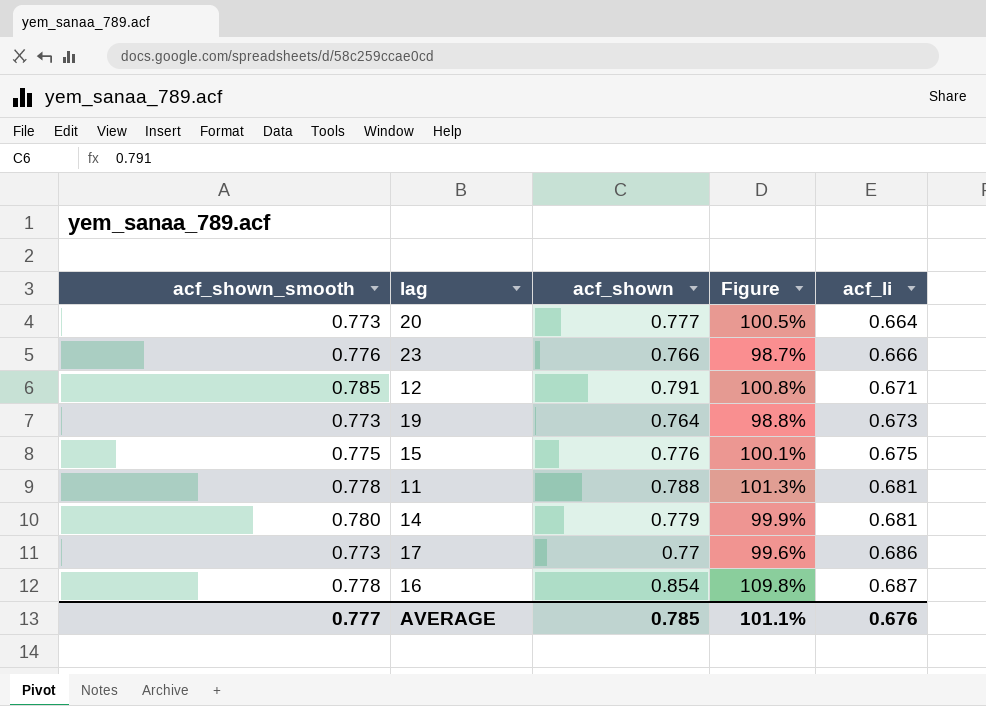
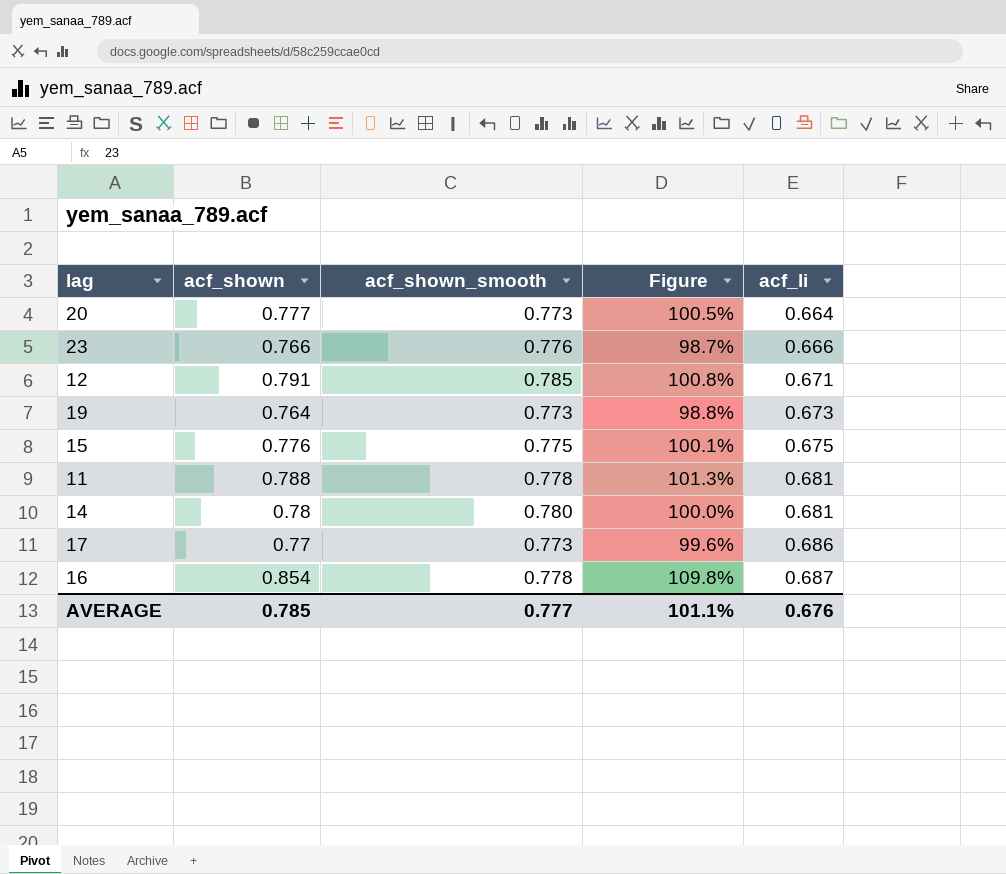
column acf_shown_smooth | position: 1 -> 3
14 | acf_shown: 0.779 -> 0.78
14 | Figure: 99.9% -> 100.0%

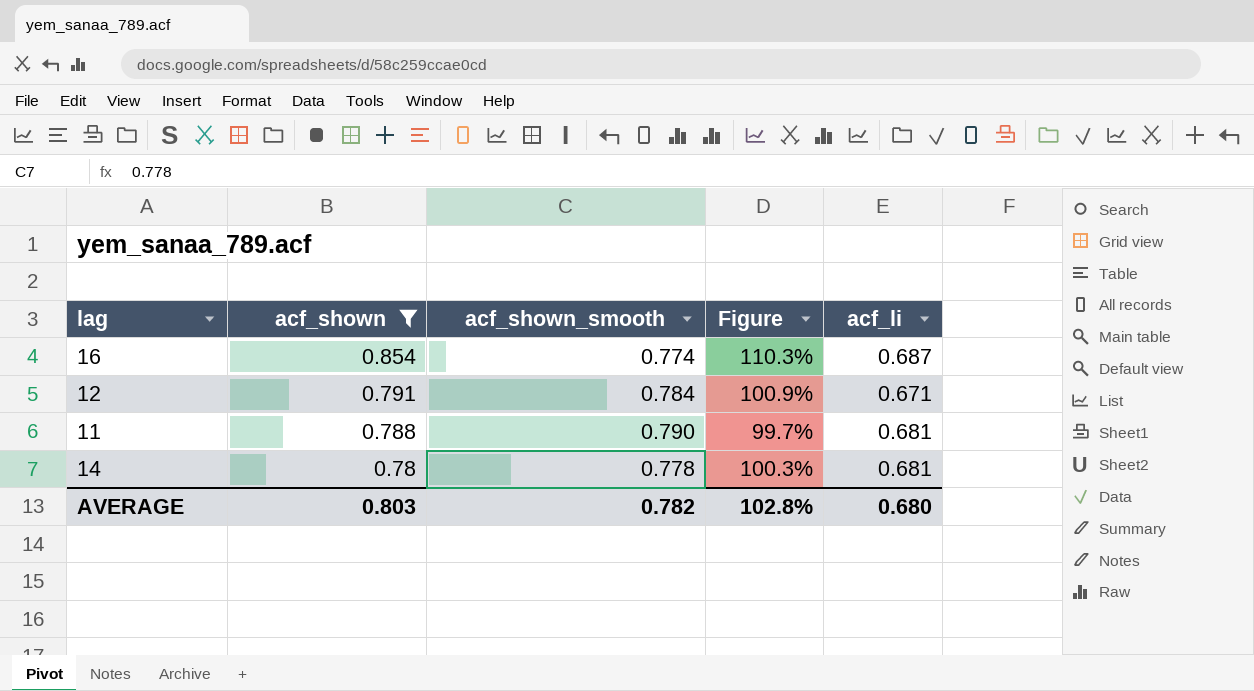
filter: none -> acf_shown >= 0.78
row order: acf_li ascending -> acf_shown descending
16 | acf_shown_smooth: 0.778 -> 0.774
16 | Figure: 109.8% -> 110.3%
12 | acf_shown_smooth: 0.785 -> 0.784
12 | Figure: 100.8% -> 100.9%
11 | acf_shown_smooth: 0.778 -> 0.790
11 | Figure: 101.3% -> 99.7%
14 | acf_shown_smooth: 0.780 -> 0.778
14 | Figure: 100.0% -> 100.3%
AVERAGE | acf_shown: 0.785 -> 0.803
AVERAGE | acf_shown_smooth: 0.777 -> 0.782
AVERAGE | Figure: 101.1% -> 102.8%
AVERAGE | acf_li: 0.676 -> 0.680

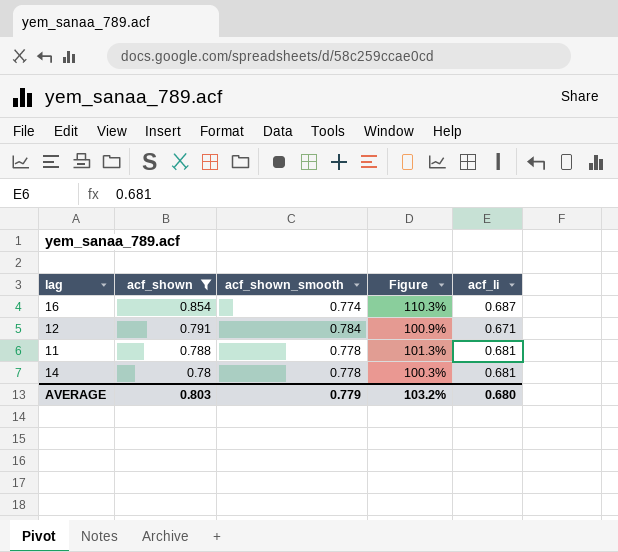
11 | acf_shown_smooth: 0.790 -> 0.778
11 | Figure: 99.7% -> 101.3%
AVERAGE | acf_shown_smooth: 0.782 -> 0.779
AVERAGE | Figure: 102.8% -> 103.2%

